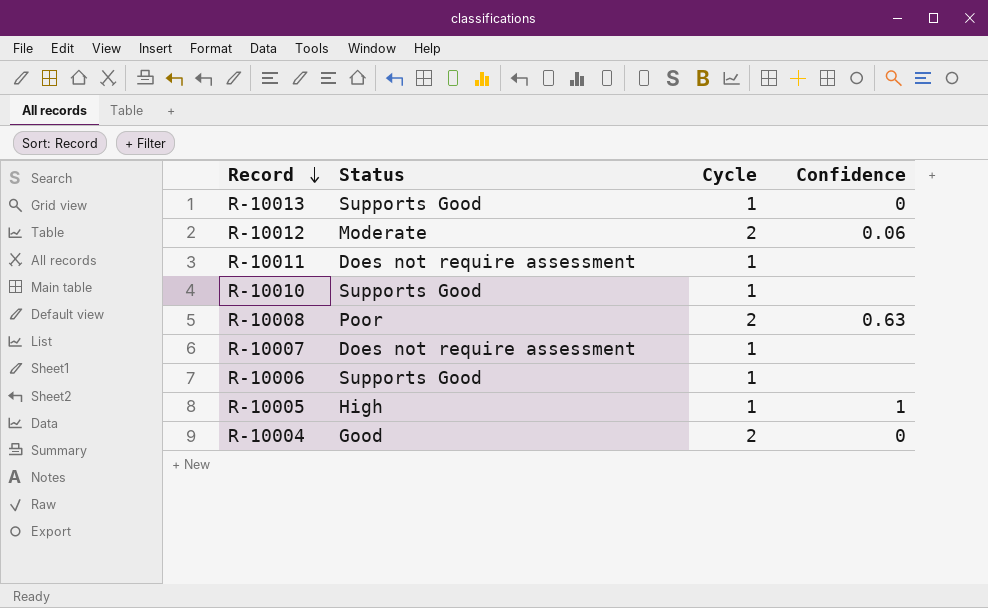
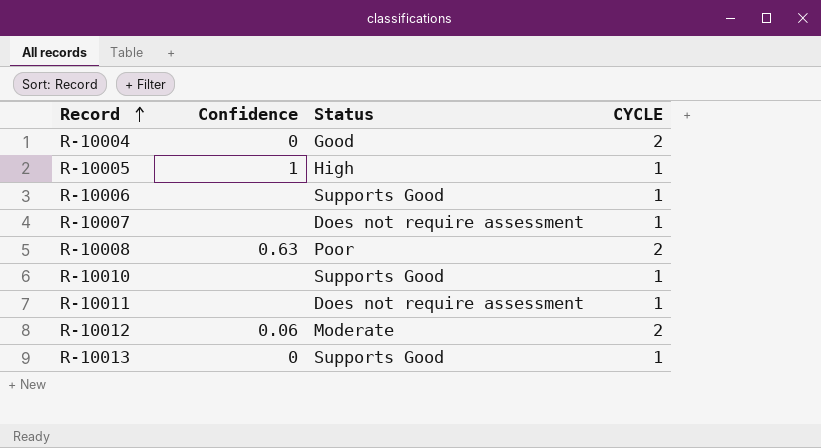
row order: Record descending -> Record ascending
column Confidence | position: 4 -> 2
column name: Cycle -> CYCLE

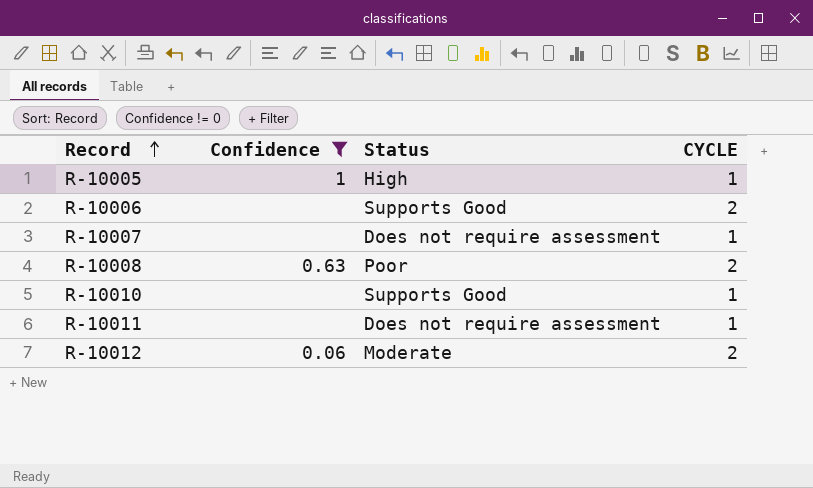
filter: none -> Confidence != 0
R-10006 | CYCLE: 1 -> 2

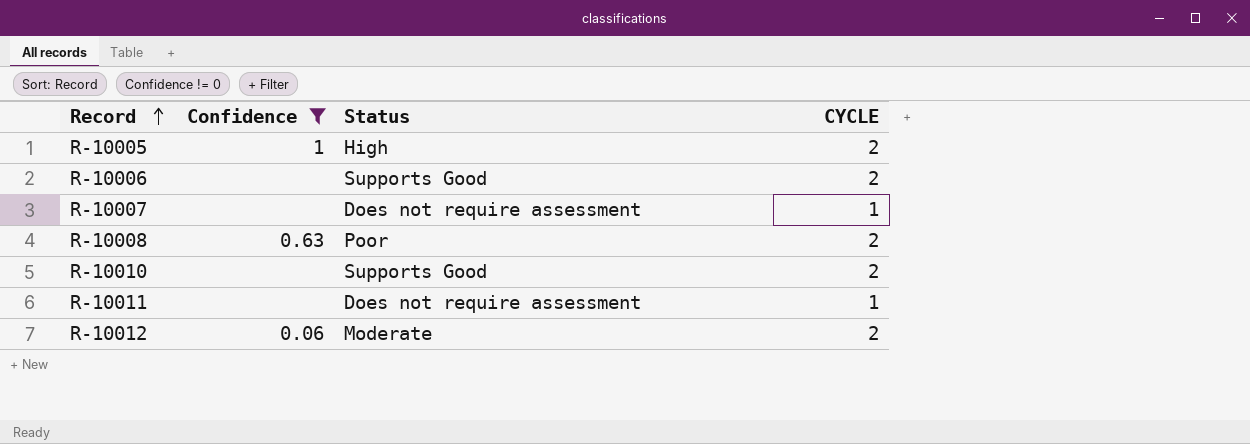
R-10005 | CYCLE: 1 -> 2
R-10010 | CYCLE: 1 -> 2

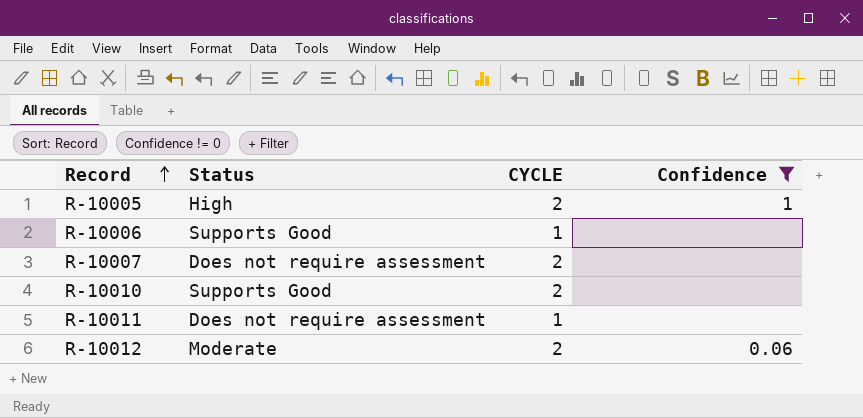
column Confidence | position: 2 -> 4
row R-10008: 0.63 | Poor | 2 -> none
R-10006 | CYCLE: 2 -> 1
R-10007 | CYCLE: 1 -> 2

